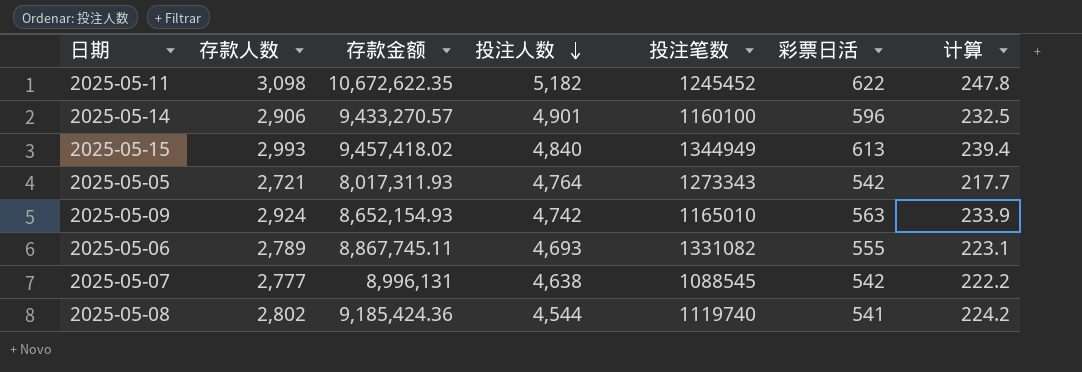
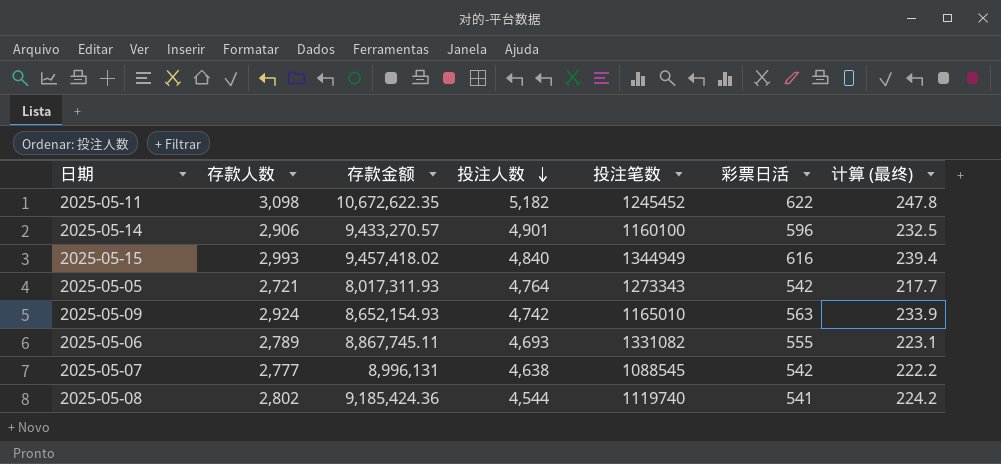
column name: 计算 -> 计算 (最终)
2025-05-15 | 彩票日活: 613 -> 616

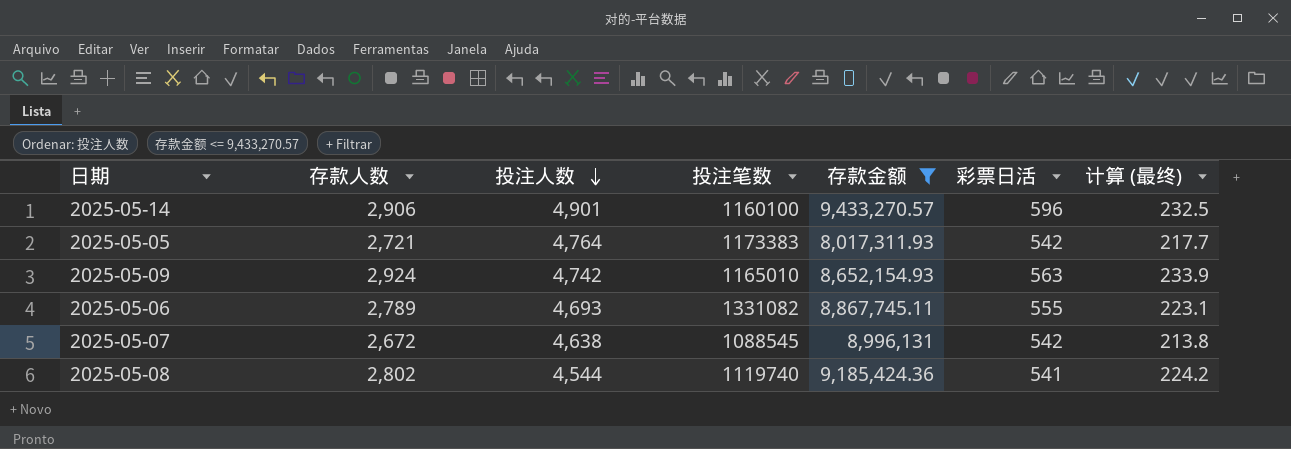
filter: none -> 存款金额 <= 9,433,270.57
column 存款金额 | position: 3 -> 5
2025-05-05 | 投注笔数: 1273343 -> 1173383
2025-05-07 | 存款人数: 2,777 -> 2,672
2025-05-07 | 计算 (最终): 222.2 -> 213.8

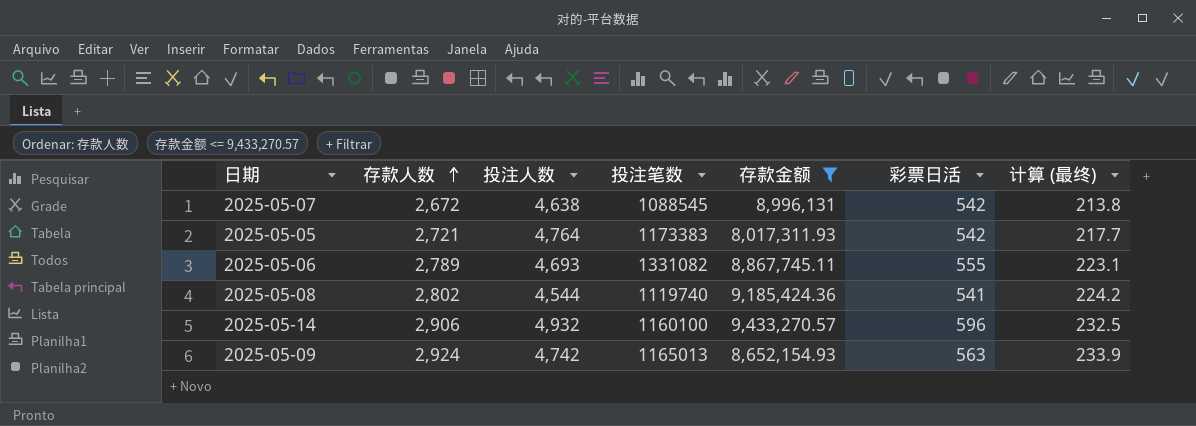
row order: 投注人数 descending -> 存款人数 ascending
2025-05-14 | 投注人数: 4,901 -> 4,932
2025-05-09 | 投注笔数: 1165010 -> 1165013

